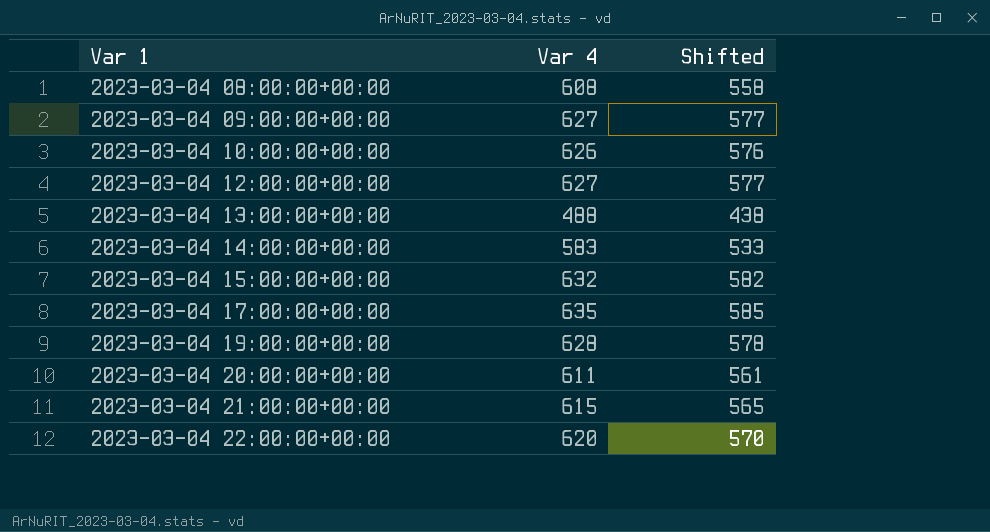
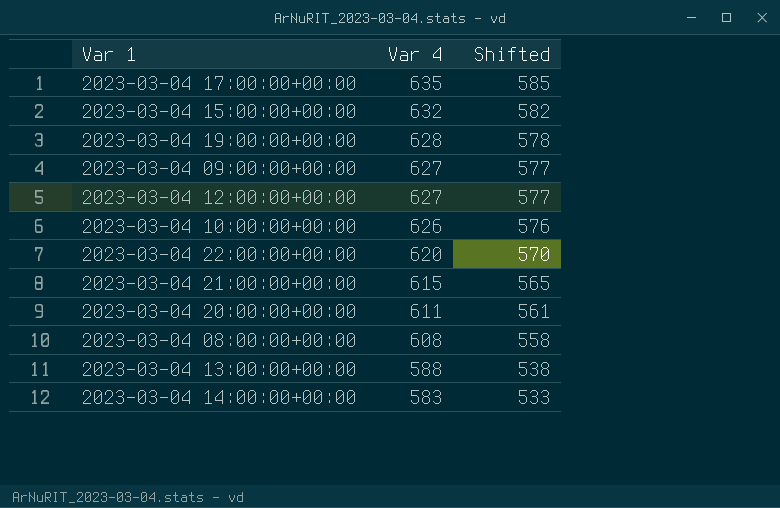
row order: Var 1 ascending -> Var 4 descending
2023-03-04 13:00:00+00:00 | Var 4: 488 -> 588
2023-03-04 13:00:00+00:00 | Shifted: 438 -> 538

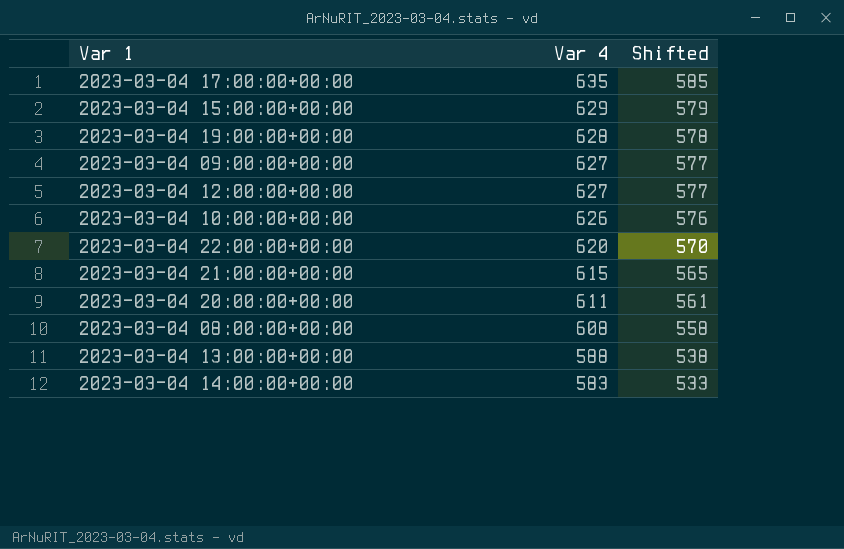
2023-03-04 15:00:00+00:00 | Var 4: 632 -> 629
2023-03-04 15:00:00+00:00 | Shifted: 582 -> 579

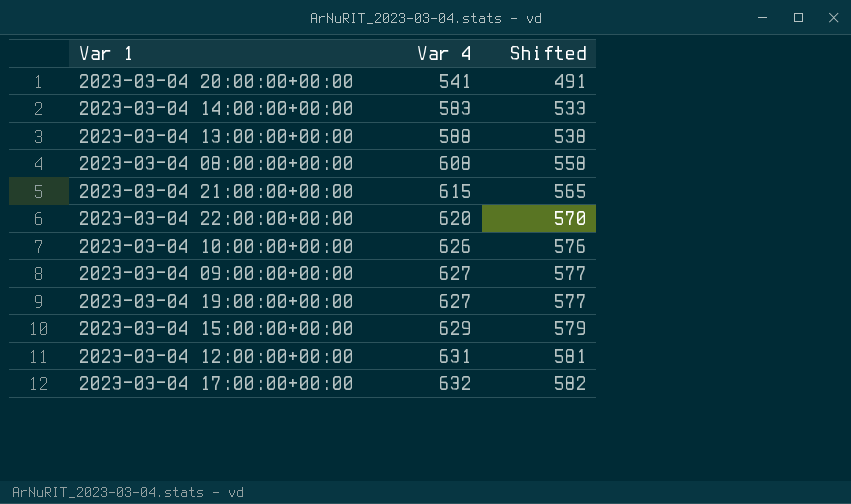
row order: Var 4 descending -> Var 4 ascending
2023-03-04 20:00:00+00:00 | Var 4: 611 -> 541
2023-03-04 20:00:00+00:00 | Shifted: 561 -> 491
2023-03-04 19:00:00+00:00 | Var 4: 628 -> 627
2023-03-04 19:00:00+00:00 | Shifted: 578 -> 577
2023-03-04 12:00:00+00:00 | Var 4: 627 -> 631
2023-03-04 12:00:00+00:00 | Shifted: 577 -> 581
2023-03-04 17:00:00+00:00 | Var 4: 635 -> 632
2023-03-04 17:00:00+00:00 | Shifted: 585 -> 582

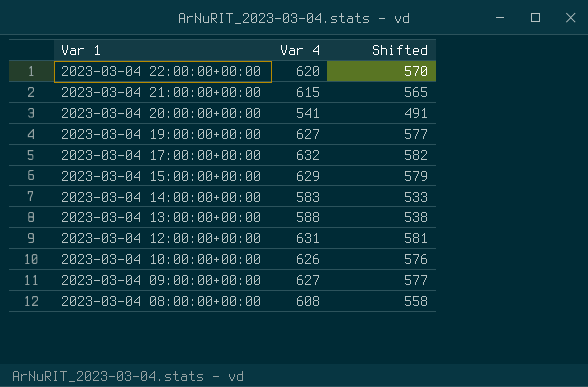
row order: Var 4 ascending -> Var 1 descending

